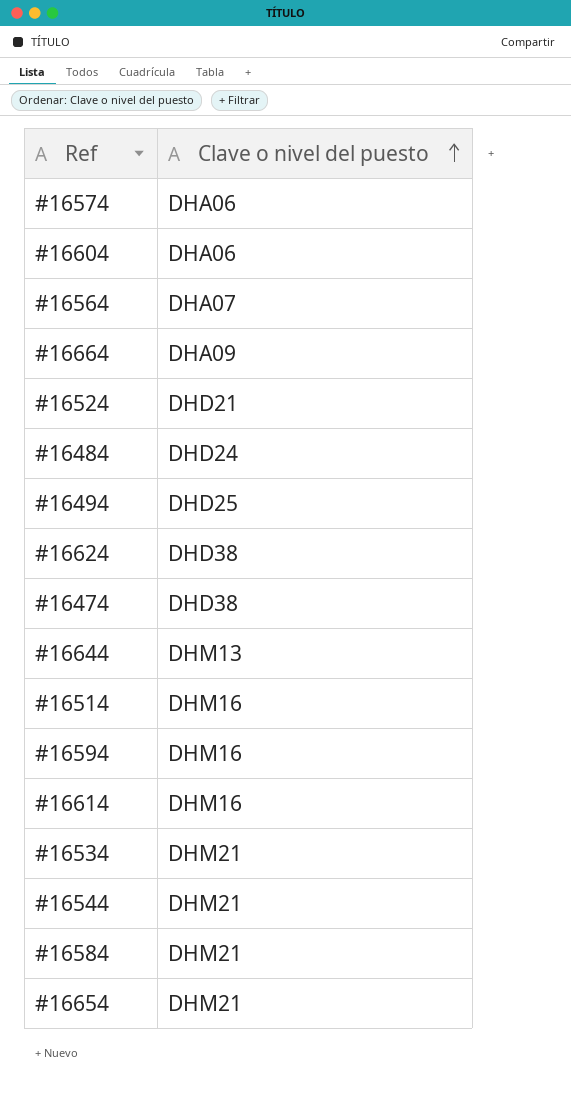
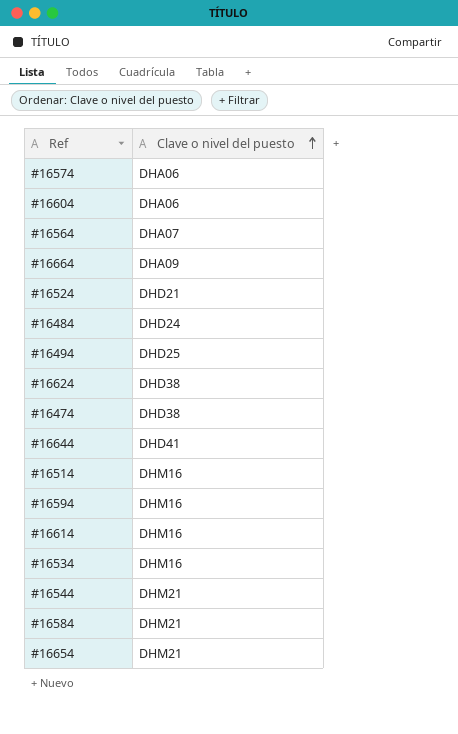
#16644 | Clave o nivel del puesto: DHM13 -> DHD41
#16534 | Clave o nivel del puesto: DHM21 -> DHM16

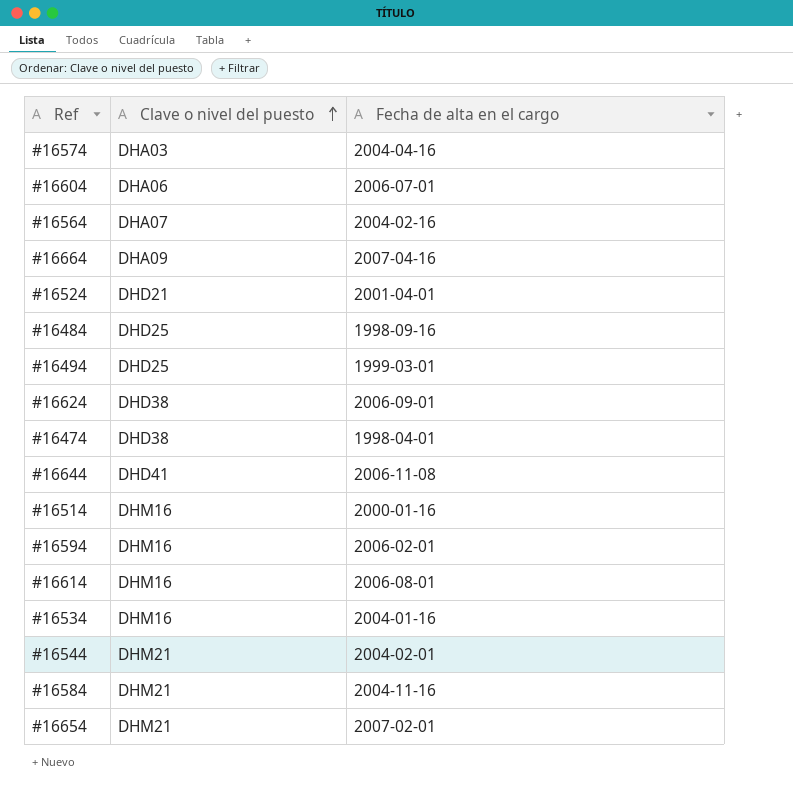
column Fecha de alta en el cargo | position: none -> 3
#16574 | Clave o nivel del puesto: DHA06 -> DHA03
#16484 | Clave o nivel del puesto: DHD24 -> DHD25

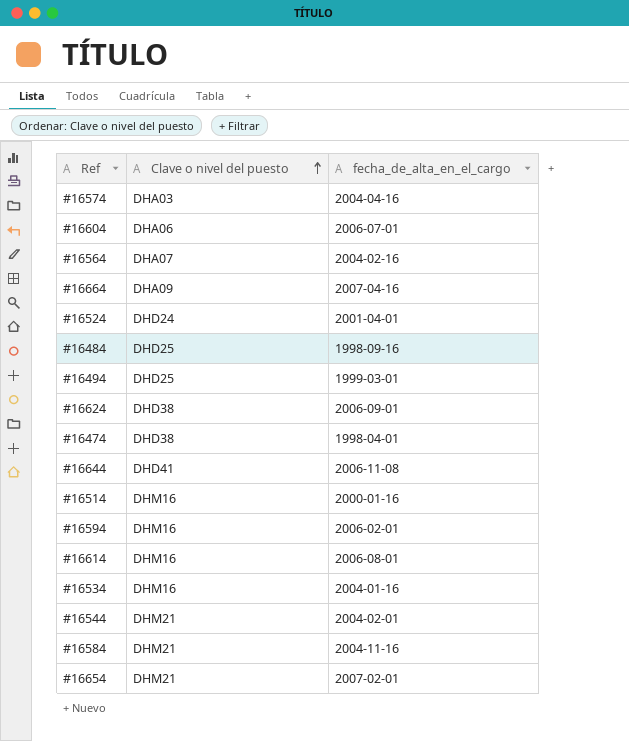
column name: Fecha de alta en el cargo -> fecha_de_alta_en_el_cargo
#16524 | Clave o nivel del puesto: DHD21 -> DHD24

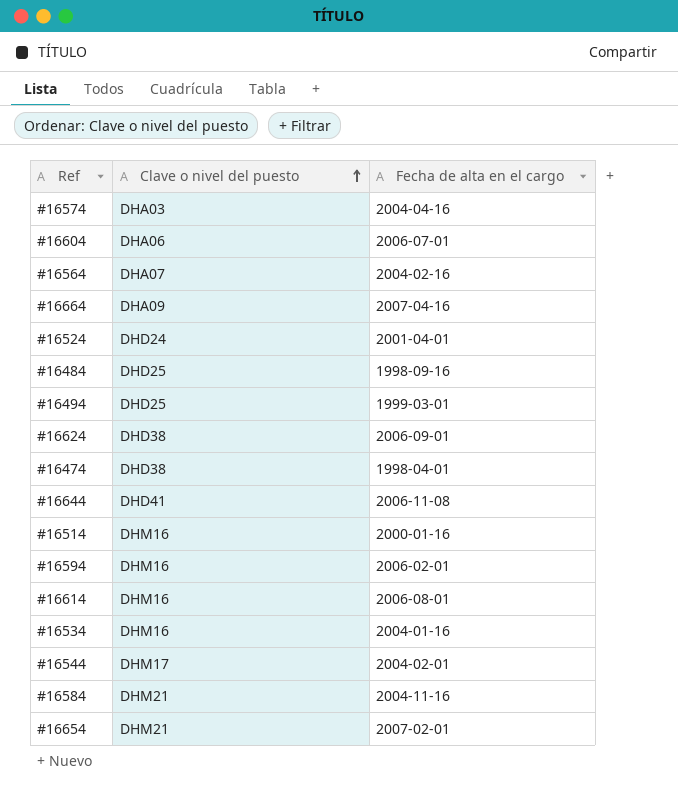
column name: fecha_de_alta_en_el_cargo -> Fecha de alta en el cargo
#16544 | Clave o nivel del puesto: DHM21 -> DHM17

